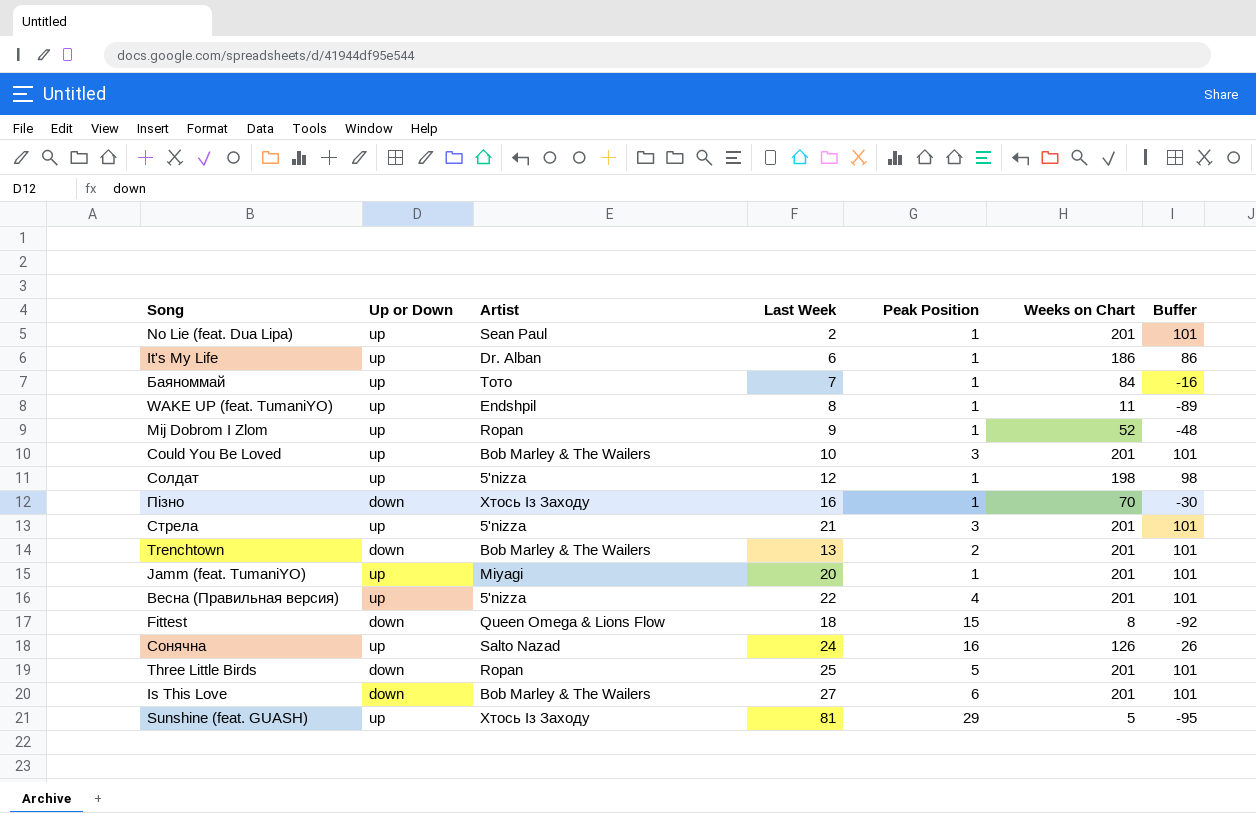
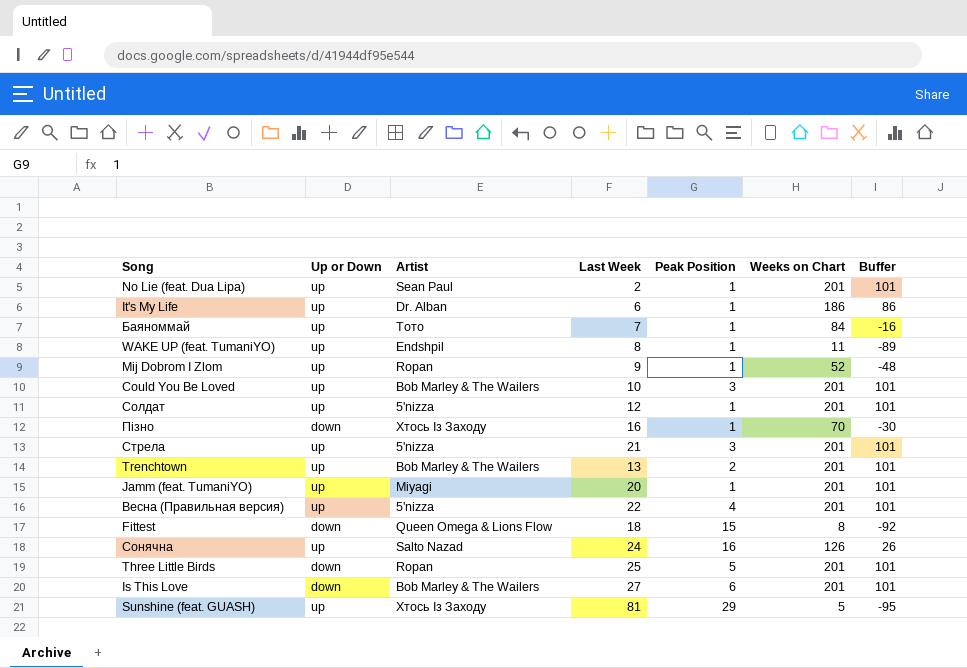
Солдат | Weeks on Chart: 198 -> 201
Солдат | Buffer: 98 -> 101
Trenchtown | Up or Down: down -> up

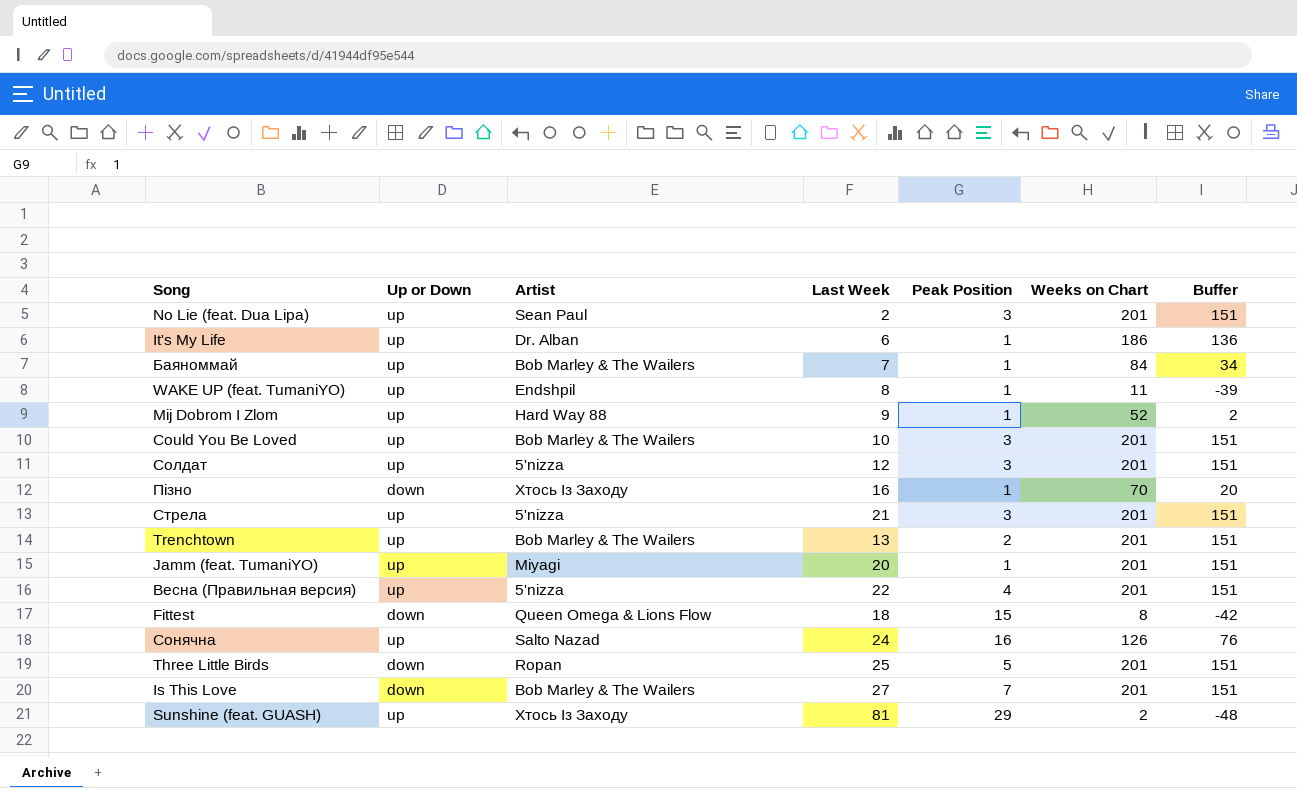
column Buffer | formula: [Weeks on Chart] - 100 -> [Weeks on Chart] - 50
No Lie (feat. Dua Lipa) | Peak Position: 1 -> 3
Баяноммай | Artist: Тото -> Bob Marley & The Wailers
Mij Dobrom I Zlom | Artist: Ropan -> Hard Way 88
Солдат | Peak Position: 1 -> 3
Is This Love | Peak Position: 6 -> 7
Sunshine (feat. GUASH) | Weeks on Chart: 5 -> 2

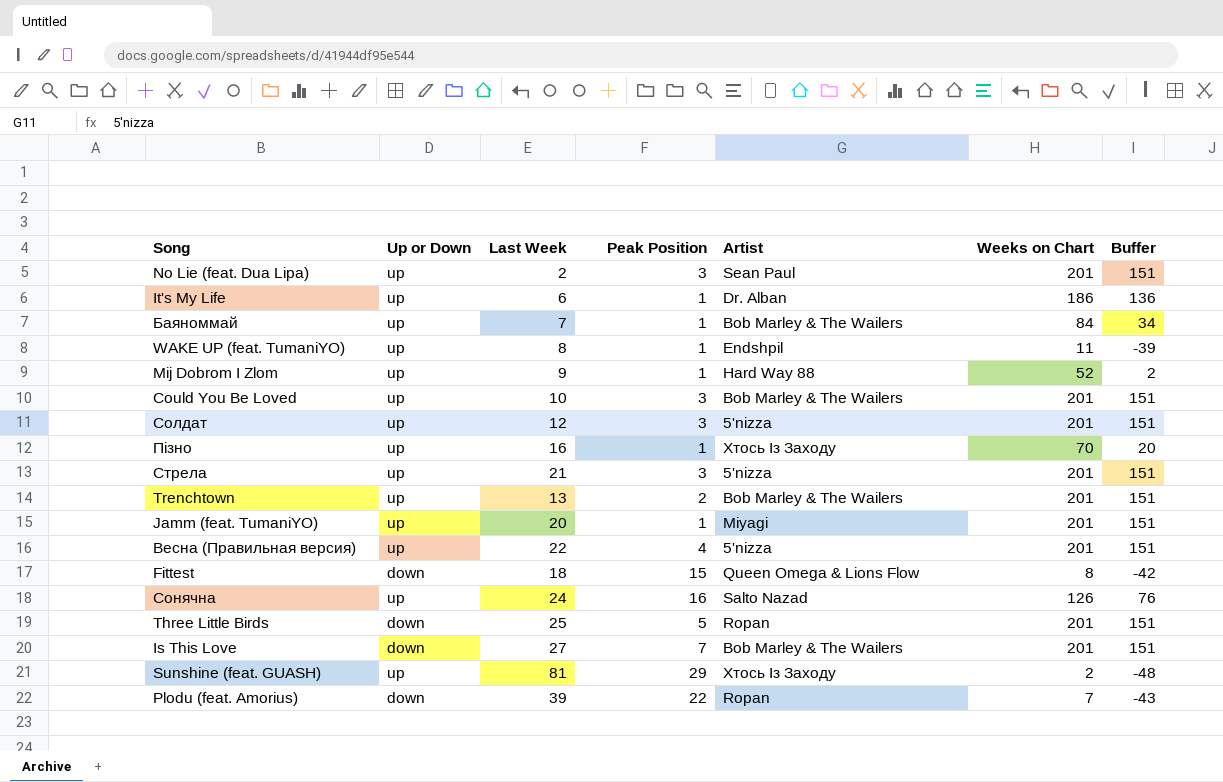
column Artist | position: 3 -> 5
Пізно | Up or Down: down -> up
row Plodu (feat. Amorius): none -> down | 39 | 22 | Ropan | 7 | -43

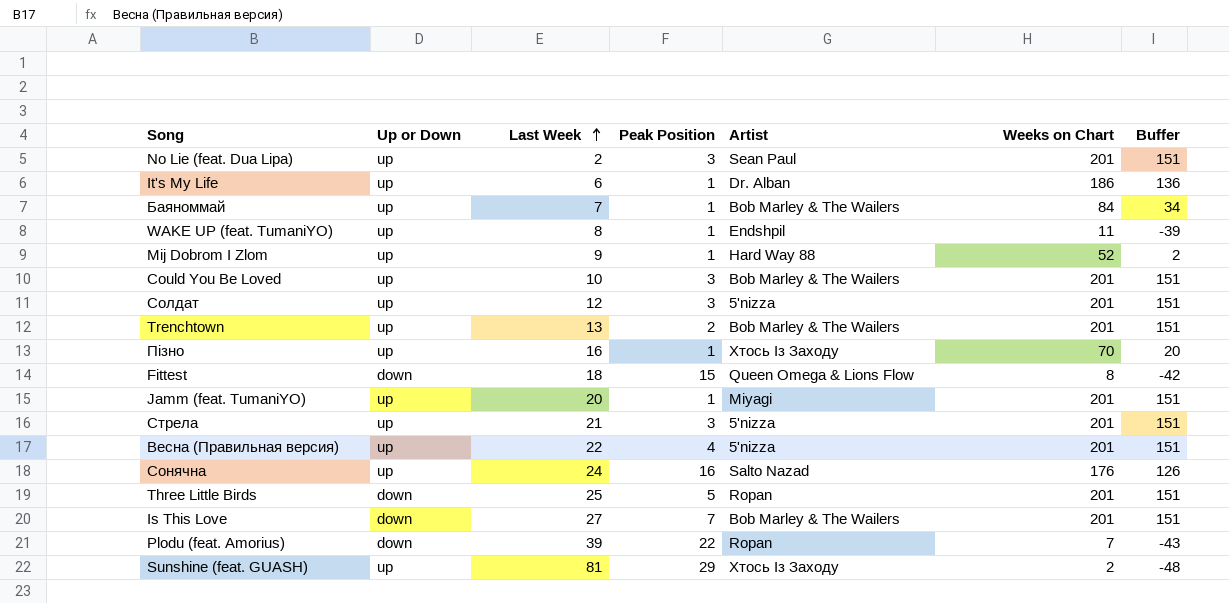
row order: none -> Last Week ascending
Сонячна | Weeks on Chart: 126 -> 176
Сонячна | Buffer: 76 -> 126

